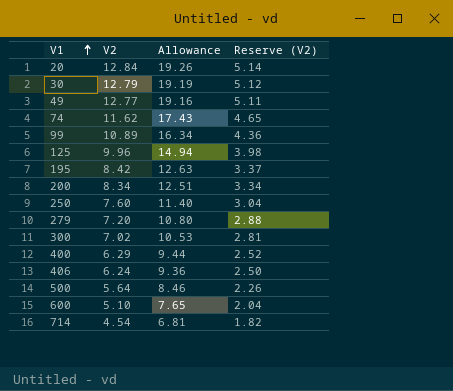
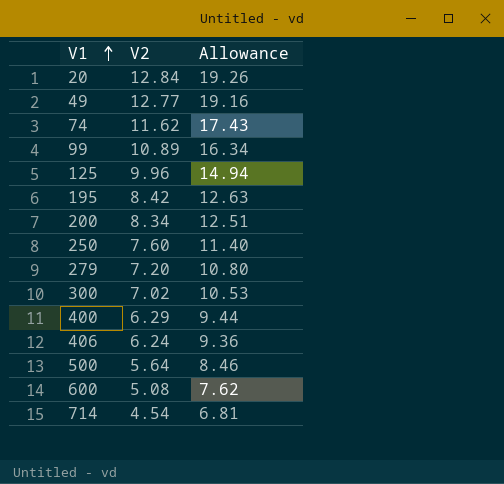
column Reserve (V2) | formula: [V2] * 0.4 -> none
row 30: 12.79 | 19.19 | 5.12 -> none
600 | V2: 5.10 -> 5.08
600 | Allowance: 7.65 -> 7.62

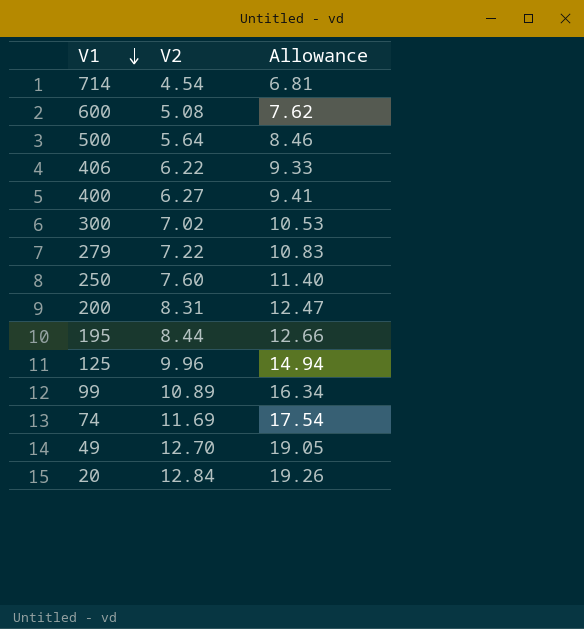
row order: V1 ascending -> V1 descending
406 | V2: 6.24 -> 6.22
406 | Allowance: 9.36 -> 9.33
400 | V2: 6.29 -> 6.27
400 | Allowance: 9.44 -> 9.41
279 | V2: 7.20 -> 7.22
279 | Allowance: 10.80 -> 10.83
200 | V2: 8.34 -> 8.31
200 | Allowance: 12.51 -> 12.47
195 | V2: 8.42 -> 8.44
195 | Allowance: 12.63 -> 12.66
74 | V2: 11.62 -> 11.69
74 | Allowance: 17.43 -> 17.54
49 | V2: 12.77 -> 12.70
49 | Allowance: 19.16 -> 19.05

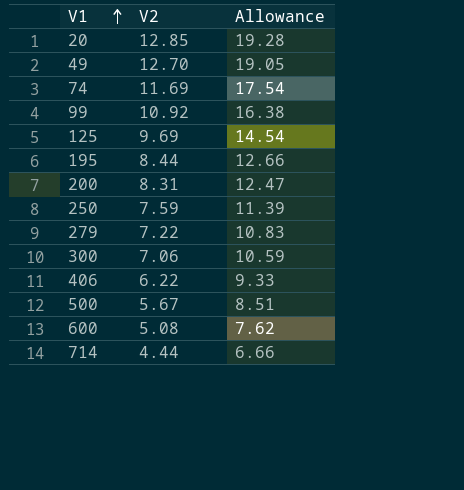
row order: V1 descending -> V1 ascending
row 400: 6.27 | 9.41 -> none
20 | V2: 12.84 -> 12.85
20 | Allowance: 19.26 -> 19.28
99 | V2: 10.89 -> 10.92
99 | Allowance: 16.34 -> 16.38
125 | V2: 9.96 -> 9.69
125 | Allowance: 14.94 -> 14.54
250 | V2: 7.60 -> 7.59
250 | Allowance: 11.40 -> 11.39
300 | V2: 7.02 -> 7.06
300 | Allowance: 10.53 -> 10.59
500 | V2: 5.64 -> 5.67
500 | Allowance: 8.46 -> 8.51
714 | V2: 4.54 -> 4.44
714 | Allowance: 6.81 -> 6.66

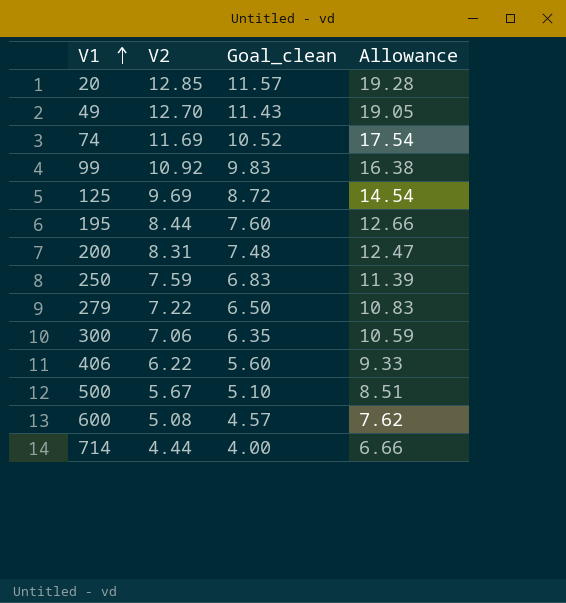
column Goal_clean | formula: none -> [V2] * 0.9

